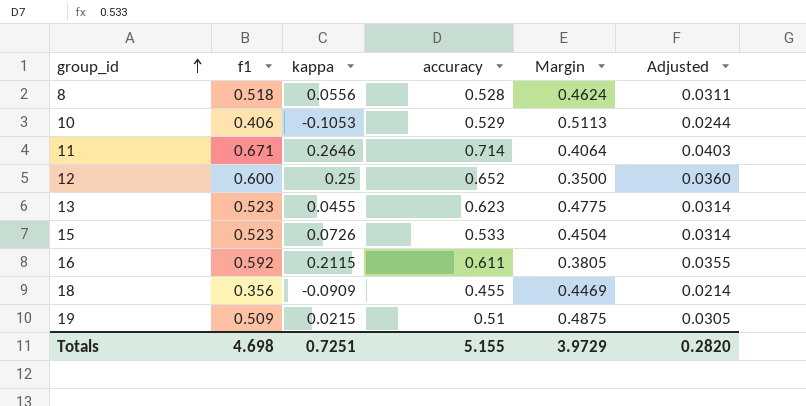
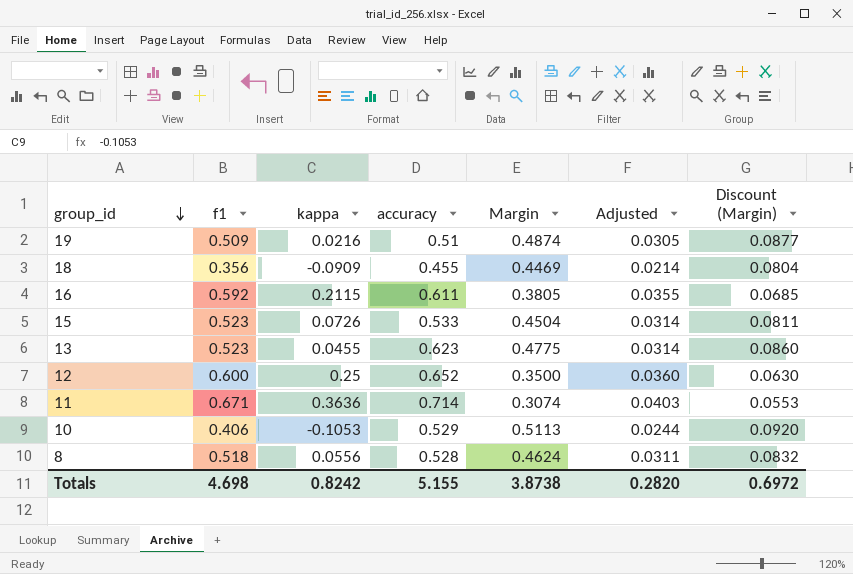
row order: group_id ascending -> group_id descending
column Discount (Margin) | formula: none -> [Margin] * 0.18
19 | kappa: 0.0215 -> 0.0216
19 | Margin: 0.4875 -> 0.4874
11 | kappa: 0.2646 -> 0.3636
11 | Margin: 0.4064 -> 0.3074
Totals | kappa: 0.7251 -> 0.8242
Totals | Margin: 3.9729 -> 3.8738

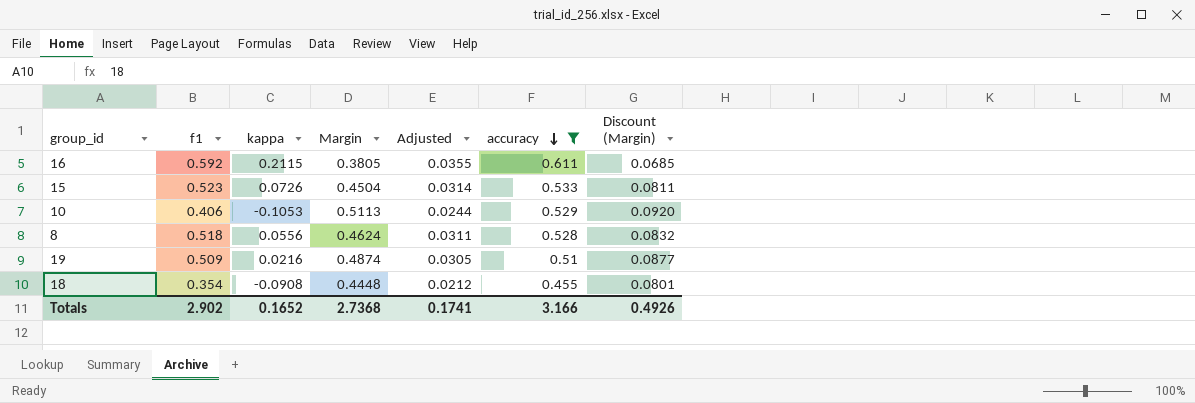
filter: none -> accuracy <= 0.611
row order: group_id descending -> accuracy descending
column accuracy | position: 4 -> 6
18 | f1: 0.356 -> 0.354
18 | kappa: -0.0909 -> -0.0908
18 | Margin: 0.4469 -> 0.4448
18 | Adjusted: 0.0214 -> 0.0212
18 | Discount (Margin): 0.0804 -> 0.0801
Totals | f1: 4.698 -> 2.902
Totals | kappa: 0.8242 -> 0.1652
Totals | Margin: 3.8738 -> 2.7368
Totals | Adjusted: 0.2820 -> 0.1741
Totals | accuracy: 5.155 -> 3.166
Totals | Discount (Margin): 0.6972 -> 0.4926

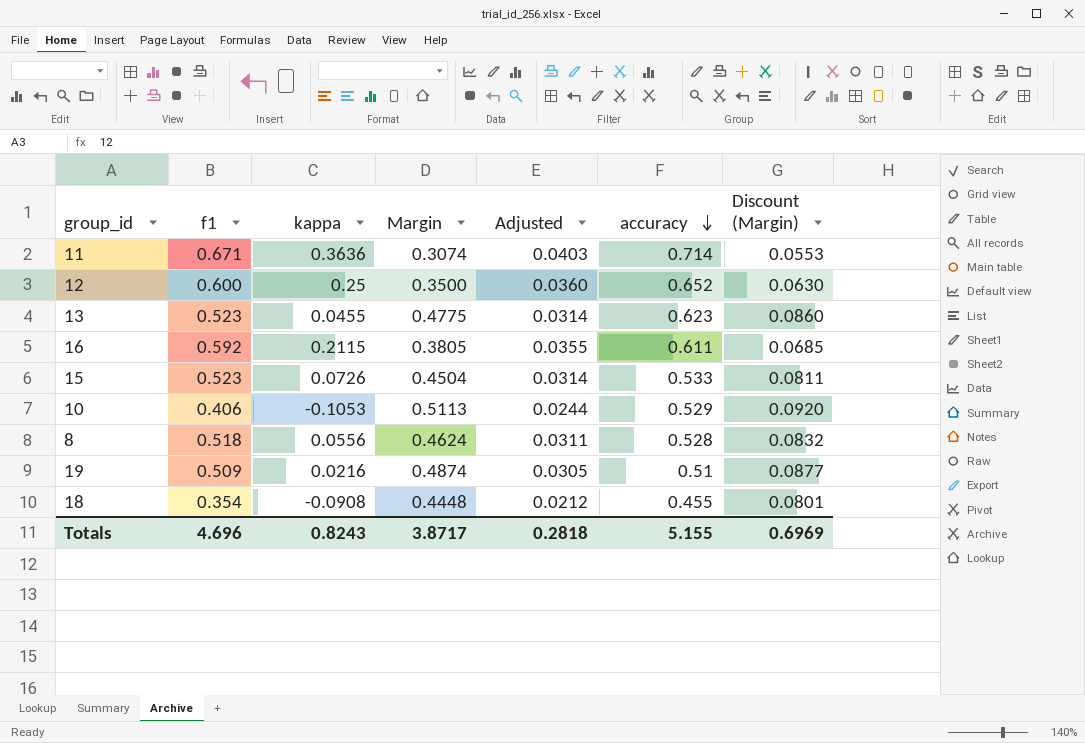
filter: accuracy <= 0.611 -> none
Totals | f1: 2.902 -> 4.696
Totals | kappa: 0.1652 -> 0.8243
Totals | Margin: 2.7368 -> 3.8717
Totals | Adjusted: 0.1741 -> 0.2818
Totals | accuracy: 3.166 -> 5.155
Totals | Discount (Margin): 0.4926 -> 0.6969

